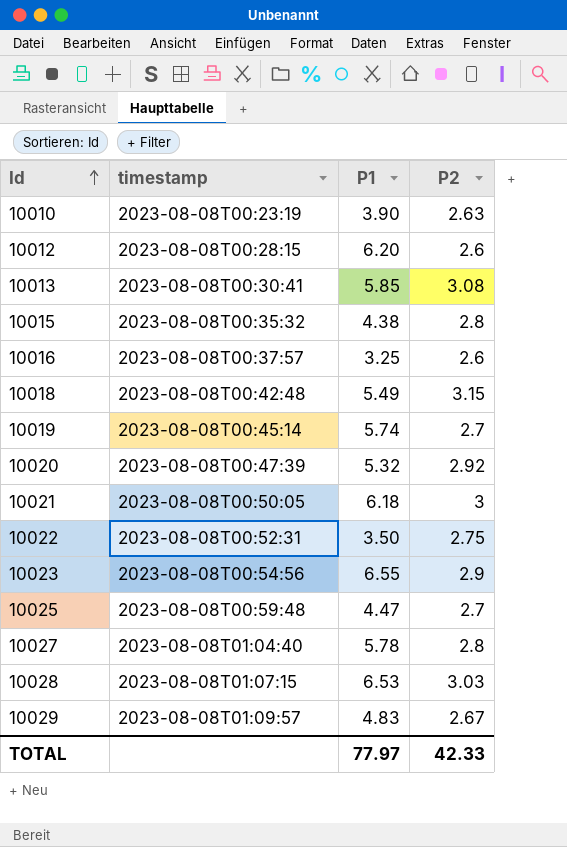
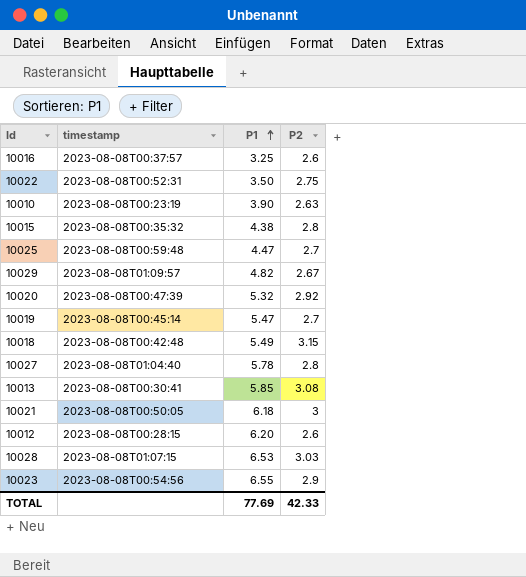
row order: Id ascending -> P1 ascending
10029 | P1: 4.83 -> 4.82
10019 | P1: 5.74 -> 5.47
TOTAL | P1: 77.97 -> 77.69

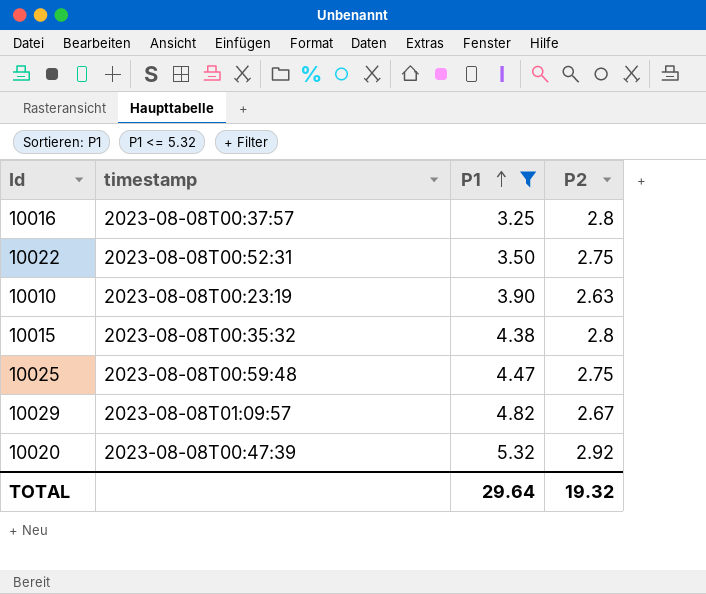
filter: none -> P1 <= 5.32
10016 | P2: 2.6 -> 2.8
10025 | P2: 2.7 -> 2.75
TOTAL | P1: 77.69 -> 29.64
TOTAL | P2: 42.33 -> 19.32

